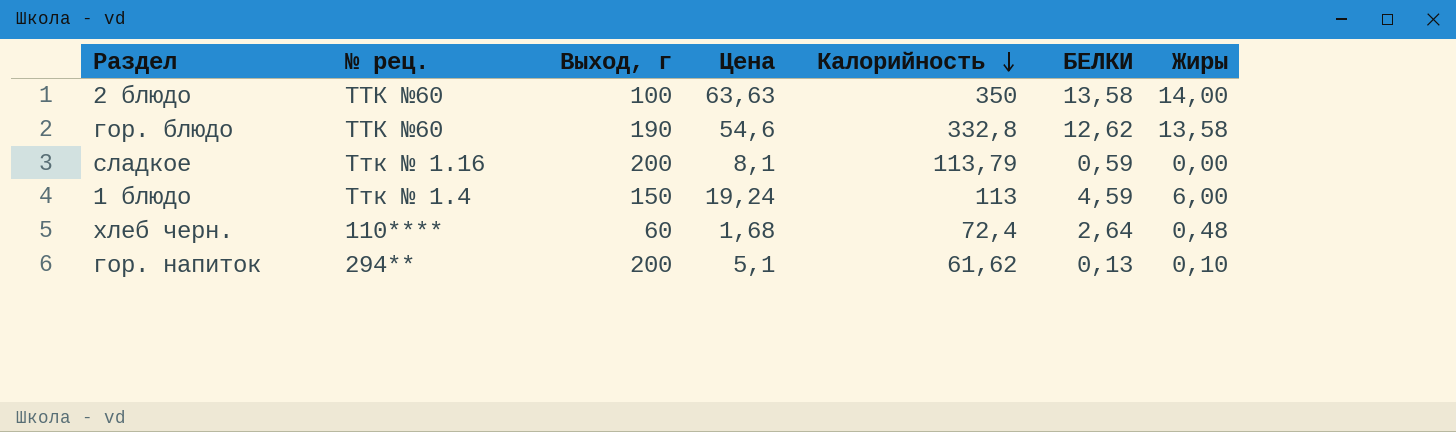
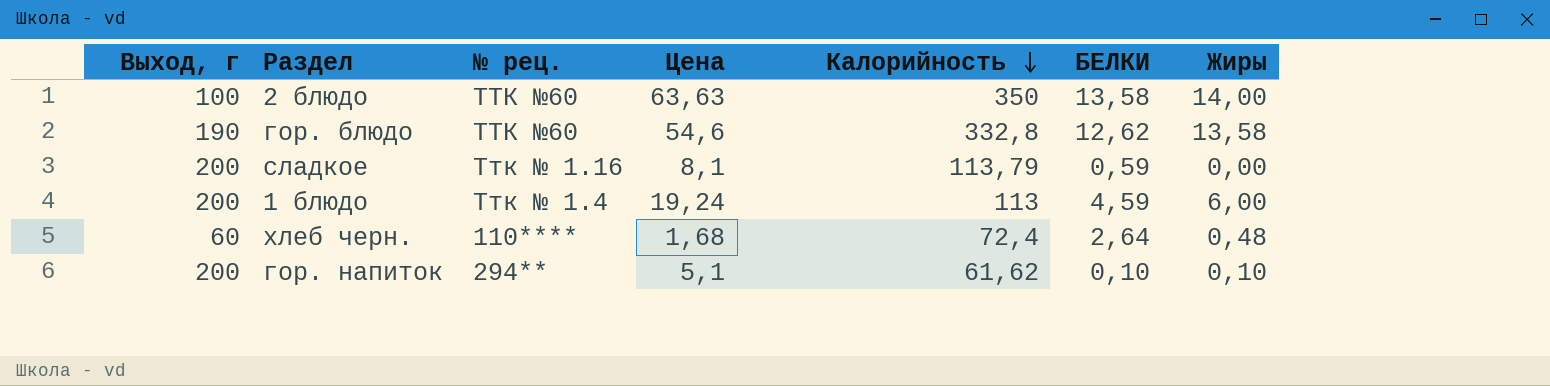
column Выход, г | position: 3 -> 1
1 блюдо | Выход, г: 150 -> 200
гор. напиток | БЕЛКИ: 0,13 -> 0,10

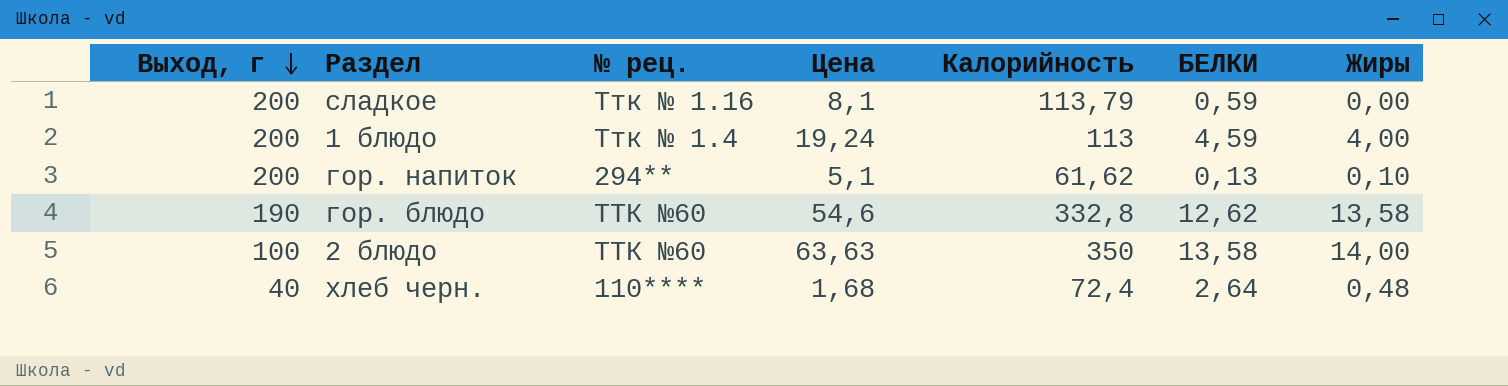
row order: Калорийность descending -> Выход, г descending
1 блюдо | Жиры: 6,00 -> 4,00
гор. напиток | БЕЛКИ: 0,10 -> 0,13
хлеб черн. | Выход, г: 60 -> 40

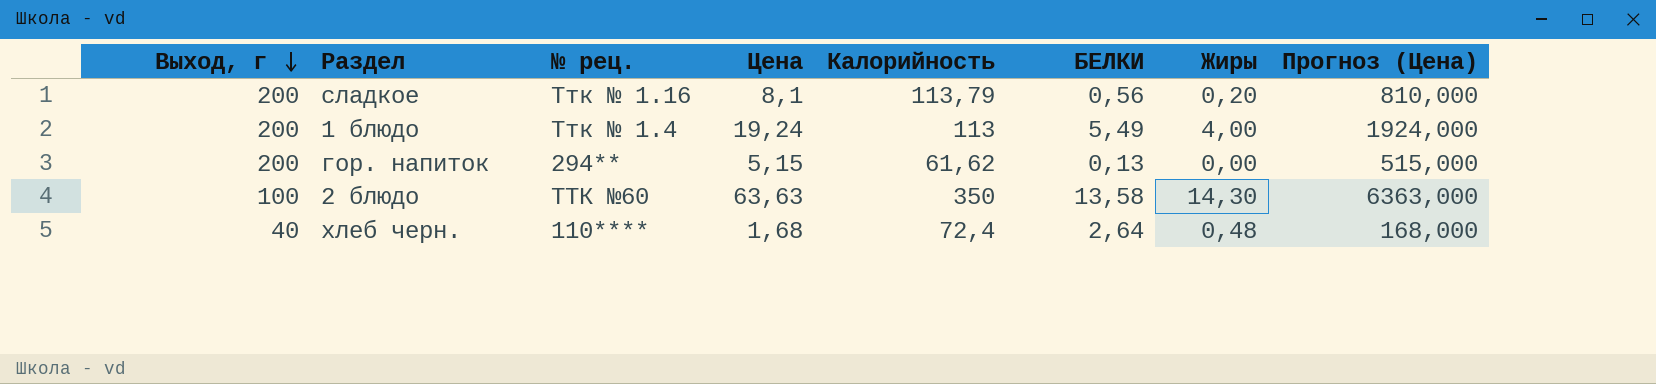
column Прогноз (Цена) | formula: none -> [Цена] * 100
row гор. блюдо: 190 | ТТК №60 | 54,6 | 332,8 | 12,62 | 13,58 -> none
сладкое | БЕЛКИ: 0,59 -> 0,56
сладкое | Жиры: 0,00 -> 0,20
1 блюдо | БЕЛКИ: 4,59 -> 5,49
гор. напиток | Цена: 5,1 -> 5,15
гор. напиток | Жиры: 0,10 -> 0,00
2 блюдо | Жиры: 14,00 -> 14,30

